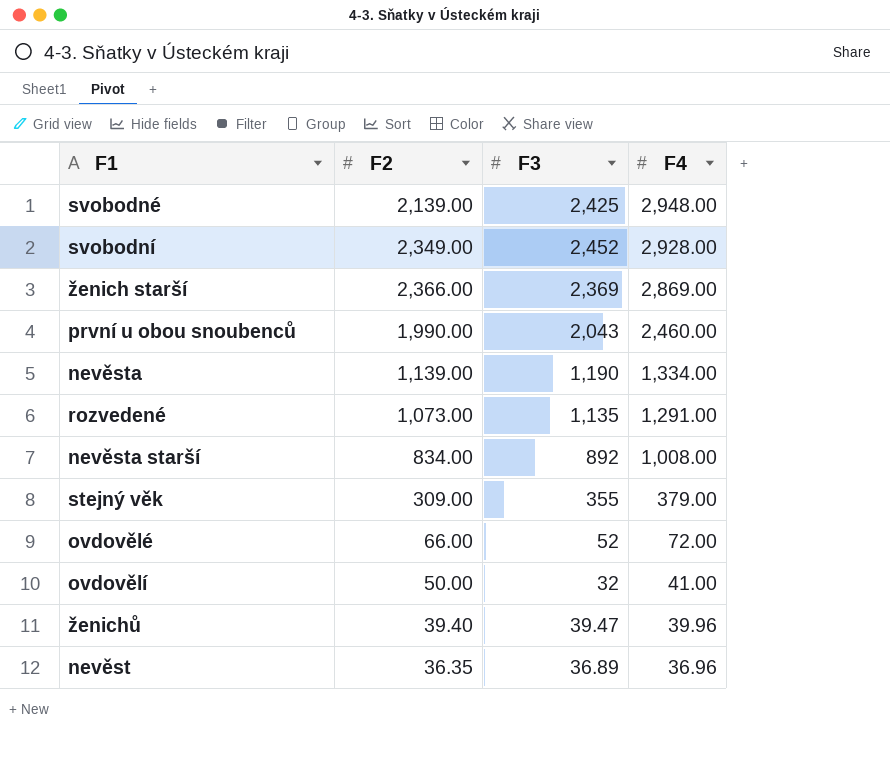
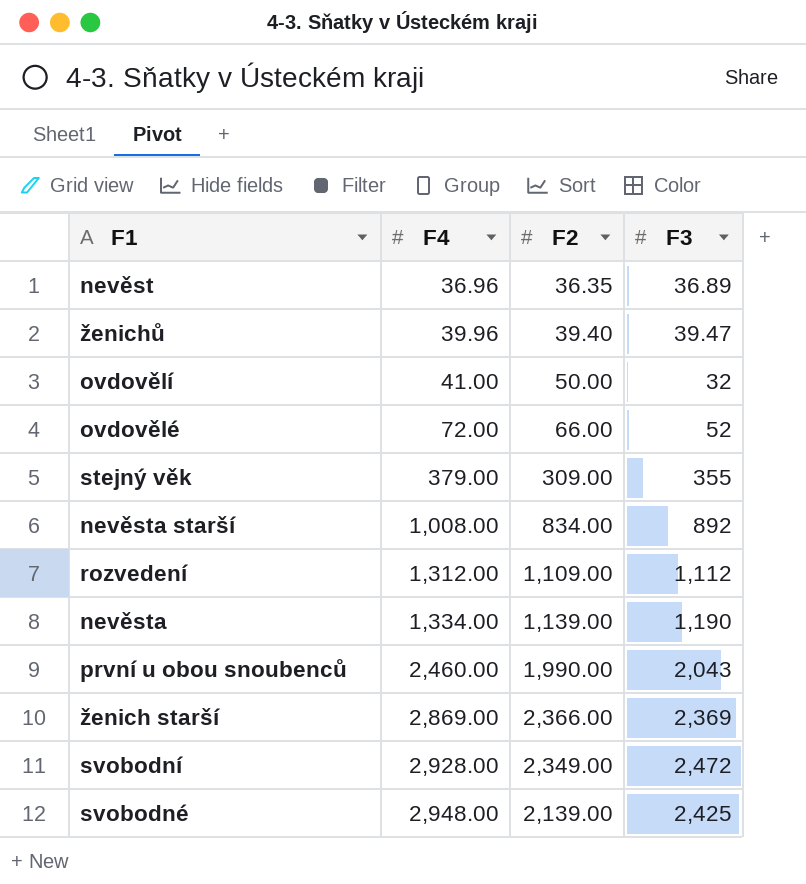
row order: F4 descending -> F4 ascending
column F4 | position: 4 -> 2
row rozvedené: 1,073.00 | 1,135 | 1,291.00 -> none
row rozvedení: none -> 1,312.00 | 1,109.00 | 1,112
svobodní | F3: 2,452 -> 2,472

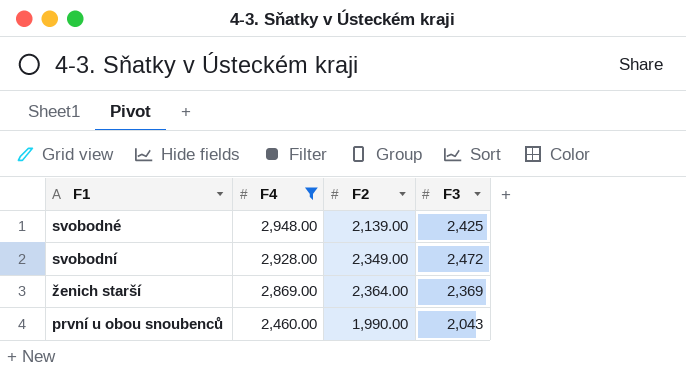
filter: none -> F4 >= 2,460.00
row order: F4 ascending -> F4 descending
ženich starší | F2: 2,366.00 -> 2,364.00

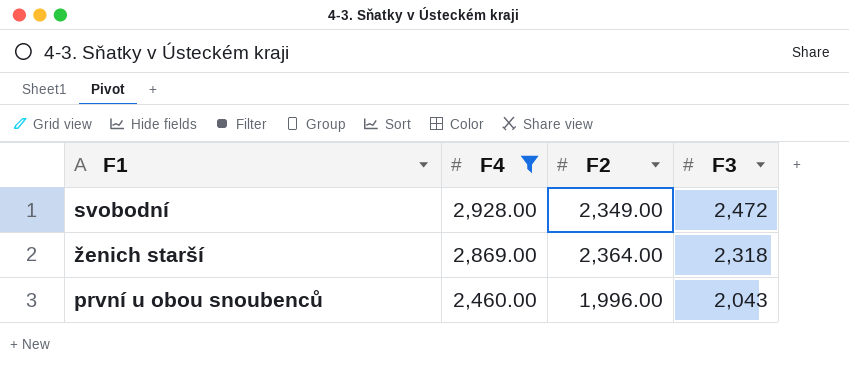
row svobodné: 2,948.00 | 2,139.00 | 2,425 -> none
ženich starší | F3: 2,369 -> 2,318
první u obou snoubenců | F2: 1,990.00 -> 1,996.00

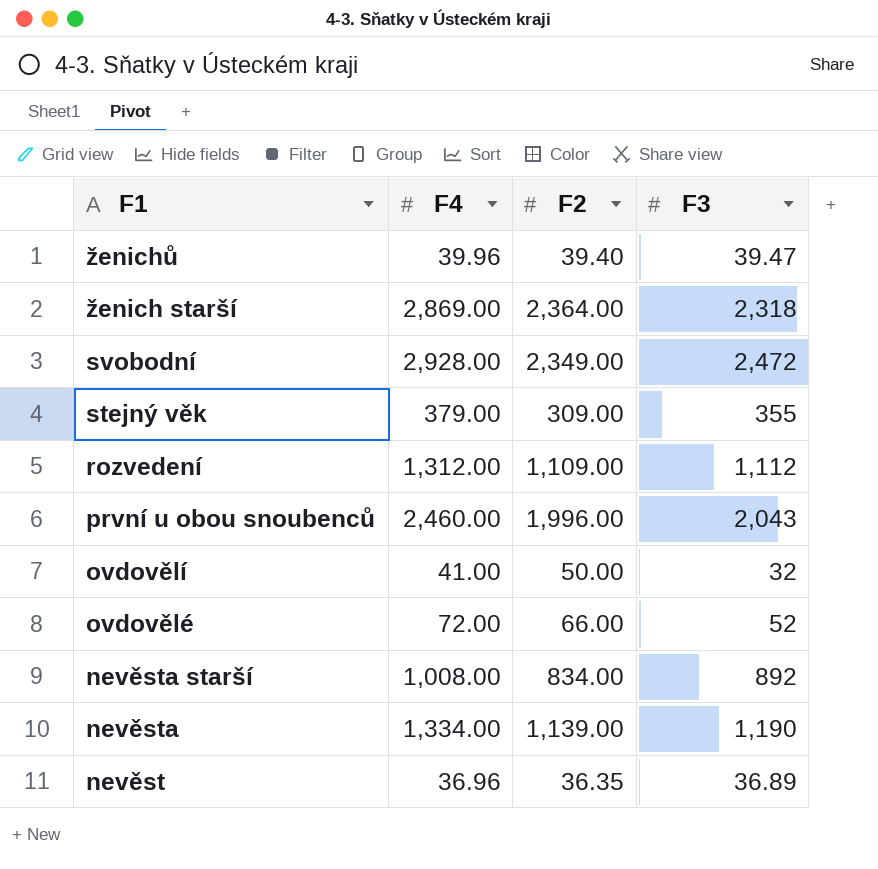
filter: F4 >= 2,460.00 -> none
row order: F4 descending -> F1 descending

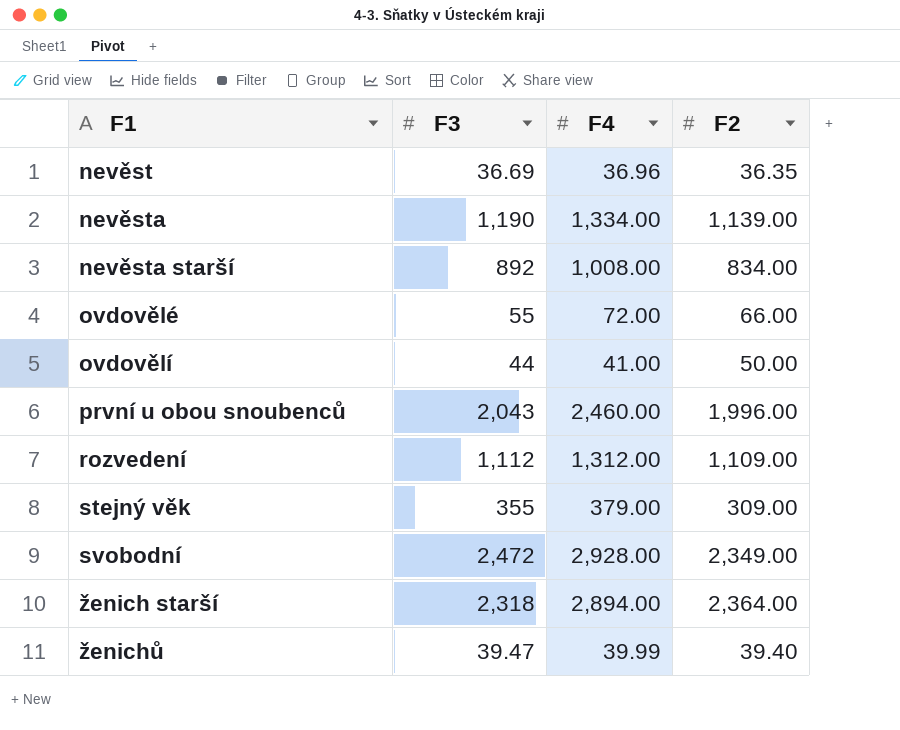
row order: F1 descending -> F1 ascending
column F3 | position: 4 -> 2
nevěst | F3: 36.89 -> 36.69
ovdovělé | F3: 52 -> 55
ovdovělí | F3: 32 -> 44
ženich starší | F4: 2,869.00 -> 2,894.00
ženichů | F4: 39.96 -> 39.99

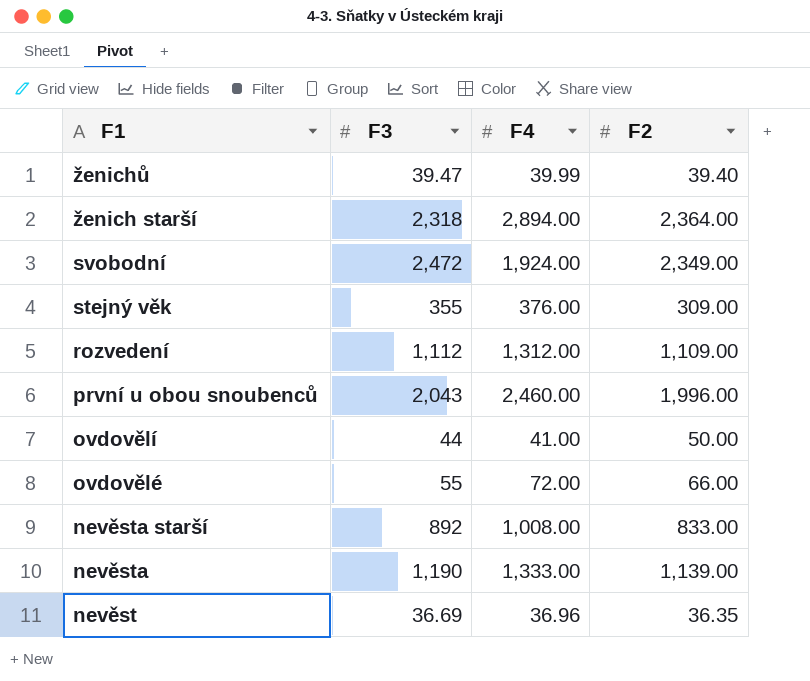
row order: F1 ascending -> F1 descending
svobodní | F4: 2,928.00 -> 1,924.00
stejný věk | F4: 379.00 -> 376.00
nevěsta starší | F2: 834.00 -> 833.00
nevěsta | F4: 1,334.00 -> 1,333.00

